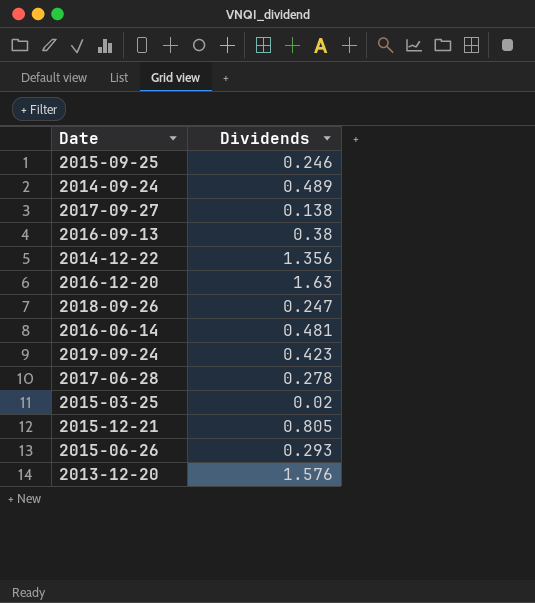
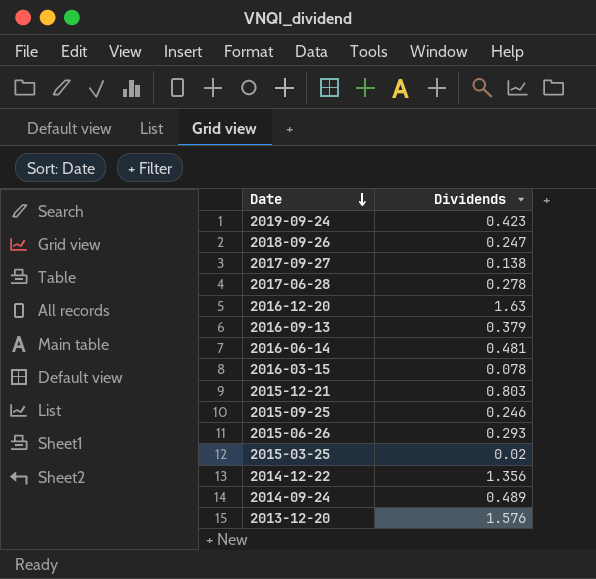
row order: none -> Date descending
2016-09-13 | Dividends: 0.38 -> 0.379
row 2016-03-15: none -> 0.078
2015-12-21 | Dividends: 0.805 -> 0.803

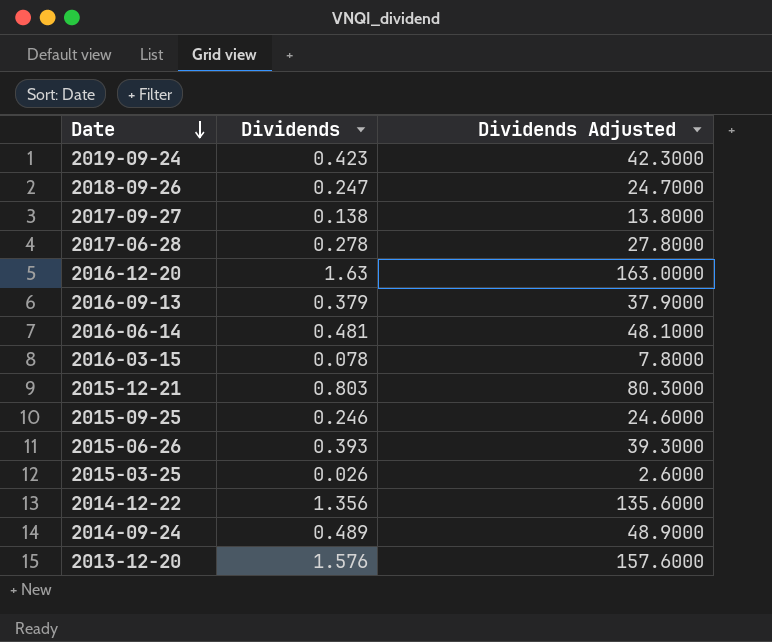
column Dividends Adjusted | formula: none -> [Dividends] * 100
2015-06-26 | Dividends: 0.293 -> 0.393
2015-03-25 | Dividends: 0.02 -> 0.026

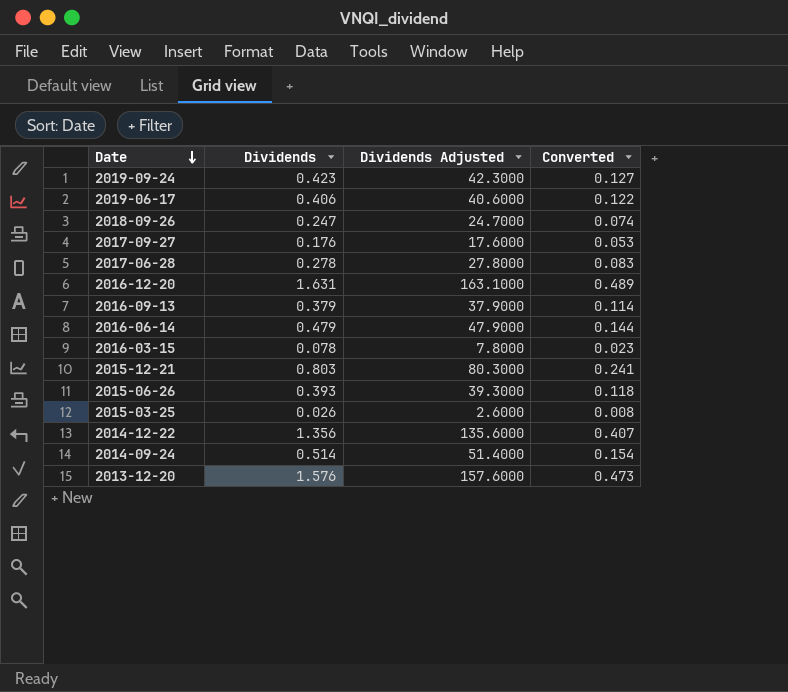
column Converted | formula: none -> [Dividends] * 0.3
row 2015-09-25: 0.246 | 24.6000 -> none
row 2019-06-17: none -> 0.406 | 40.6000 | 0.122
2017-09-27 | Dividends: 0.138 -> 0.176
2017-09-27 | Dividends Adjusted: 13.8000 -> 17.6000
2016-12-20 | Dividends: 1.63 -> 1.631
2016-12-20 | Dividends Adjusted: 163.0000 -> 163.1000
2016-06-14 | Dividends: 0.481 -> 0.479
2016-06-14 | Dividends Adjusted: 48.1000 -> 47.9000
2014-09-24 | Dividends: 0.489 -> 0.514
2014-09-24 | Dividends Adjusted: 48.9000 -> 51.4000

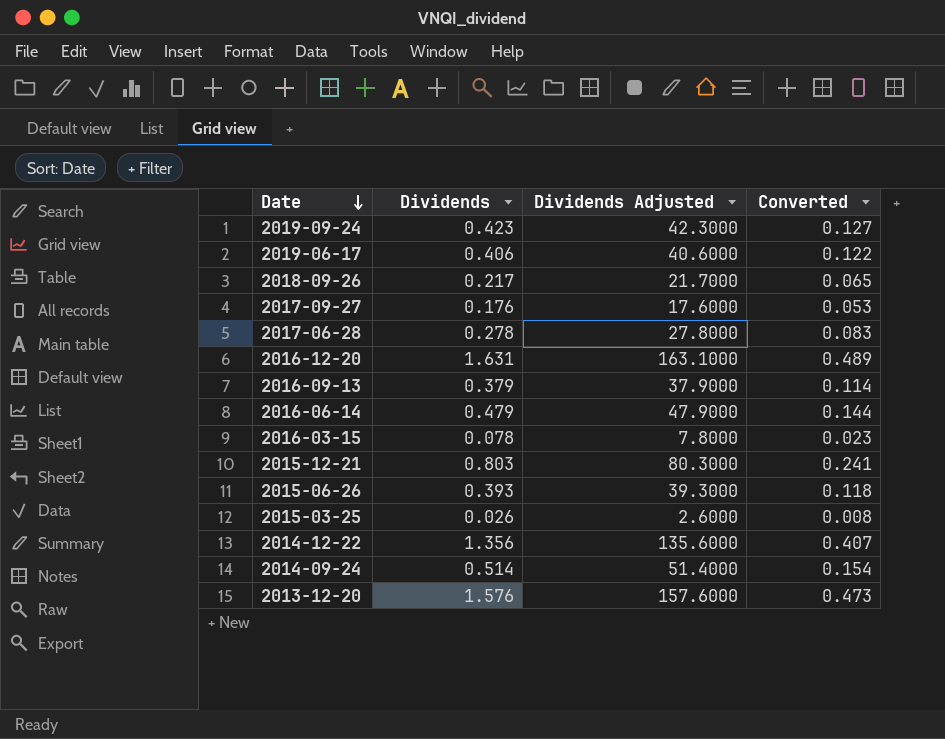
2018-09-26 | Dividends: 0.247 -> 0.217
2018-09-26 | Dividends Adjusted: 24.7000 -> 21.7000
2018-09-26 | Converted: 0.074 -> 0.065

